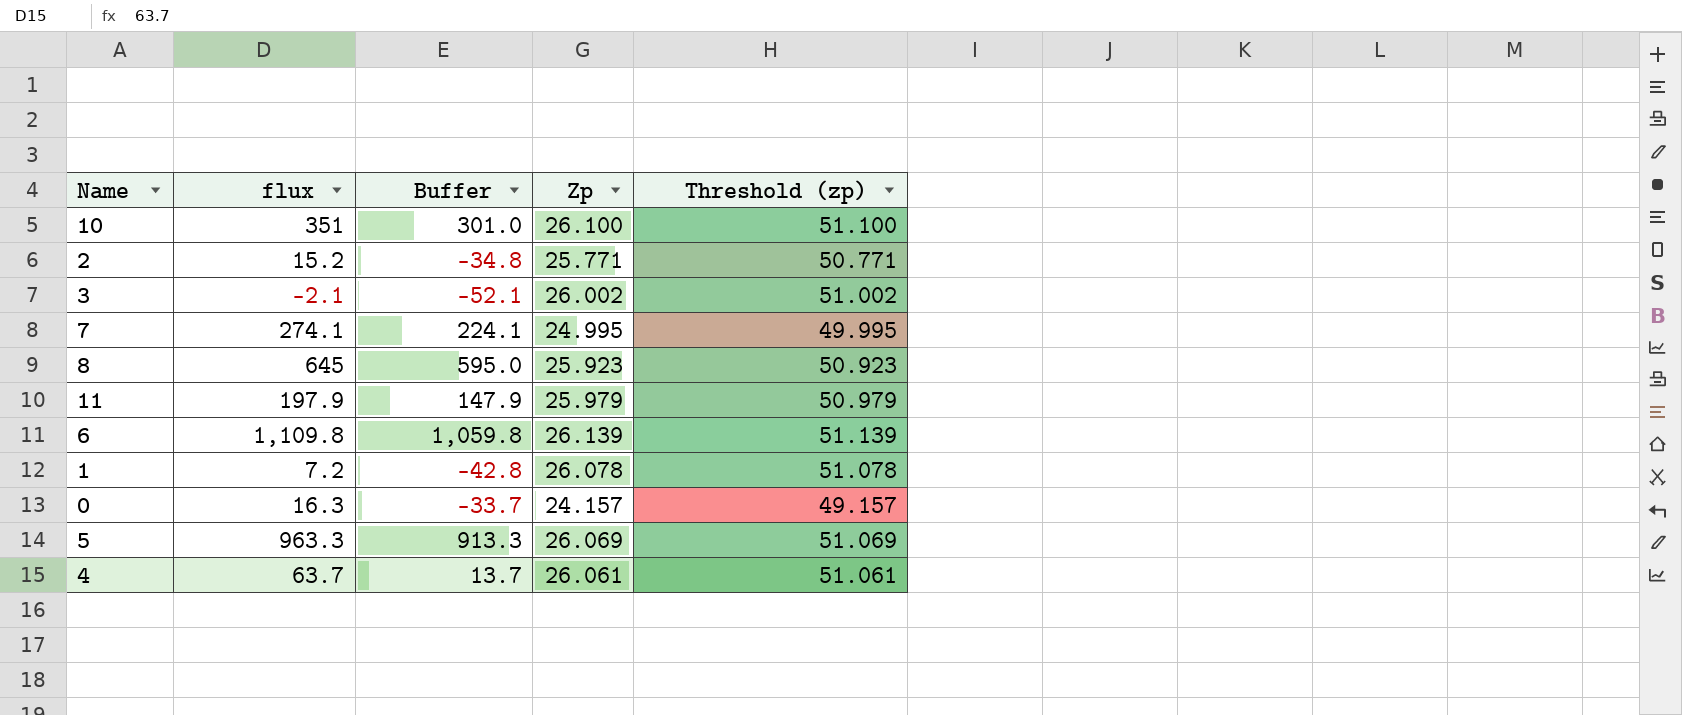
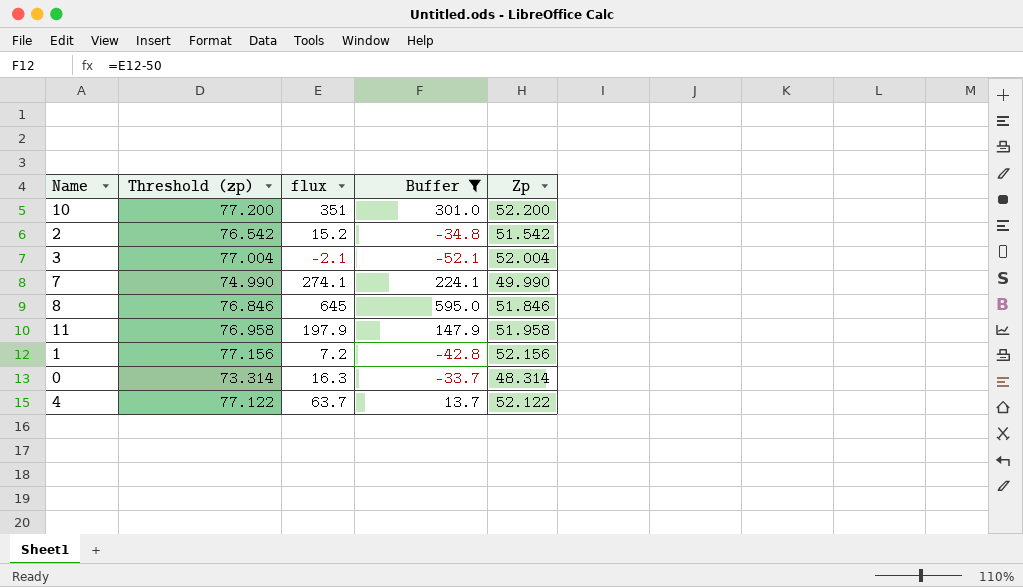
filter: none -> Buffer <= 595.0
column Threshold (zp) | position: 5 -> 2
10 | Threshold (zp): 51.100 -> 77.200
10 | Zp: 26.100 -> 52.200
2 | Threshold (zp): 50.771 -> 76.542
2 | Zp: 25.771 -> 51.542
3 | Threshold (zp): 51.002 -> 77.004
3 | Zp: 26.002 -> 52.004
7 | Threshold (zp): 49.995 -> 74.990
7 | Zp: 24.995 -> 49.990
8 | Threshold (zp): 50.923 -> 76.846
8 | Zp: 25.923 -> 51.846
11 | Threshold (zp): 50.979 -> 76.958
11 | Zp: 25.979 -> 51.958
1 | Threshold (zp): 51.078 -> 77.156
1 | Zp: 26.078 -> 52.156
0 | Threshold (zp): 49.157 -> 73.314
0 | Zp: 24.157 -> 48.314
4 | Threshold (zp): 51.061 -> 77.122
4 | Zp: 26.061 -> 52.122

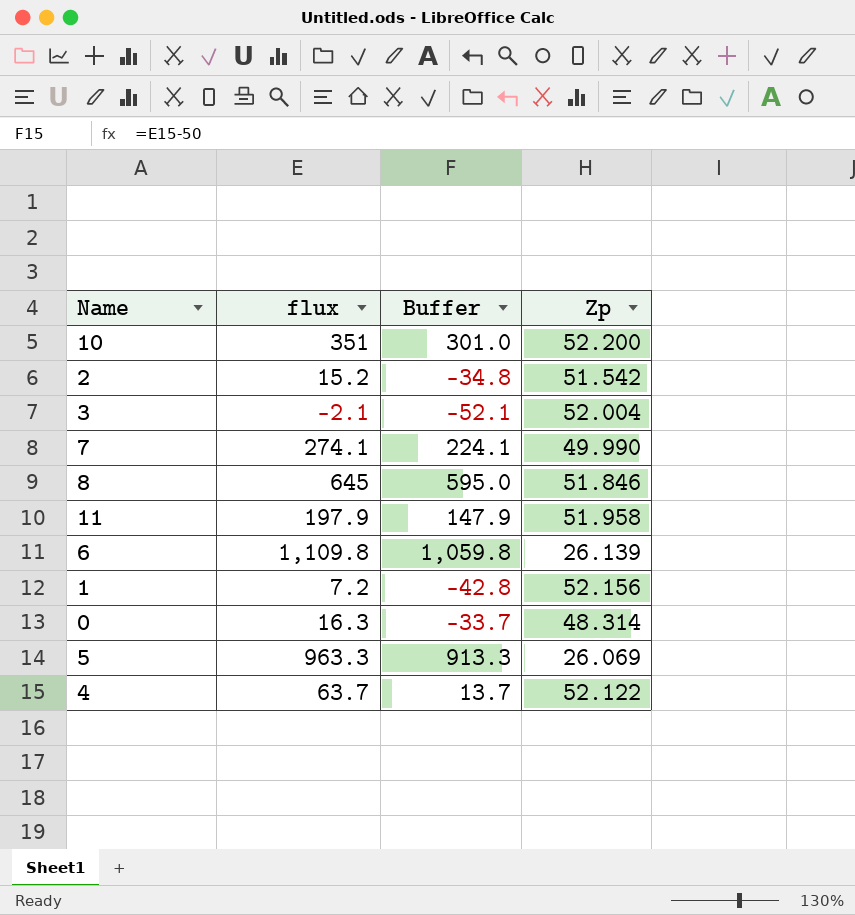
filter: Buffer <= 595.0 -> none
column Threshold (zp) | formula: [Zp] + 25 -> none

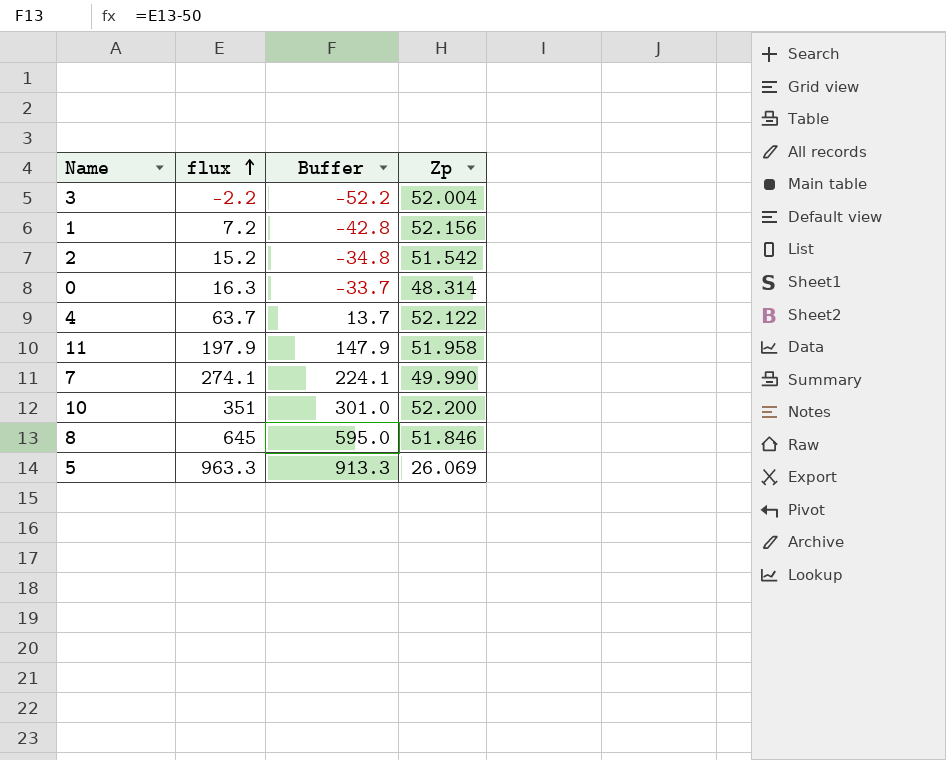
row order: none -> flux ascending
row 6: 1,109.8 | 1,059.8 | 26.139 -> none
3 | flux: -2.1 -> -2.2
3 | Buffer: -52.1 -> -52.2

